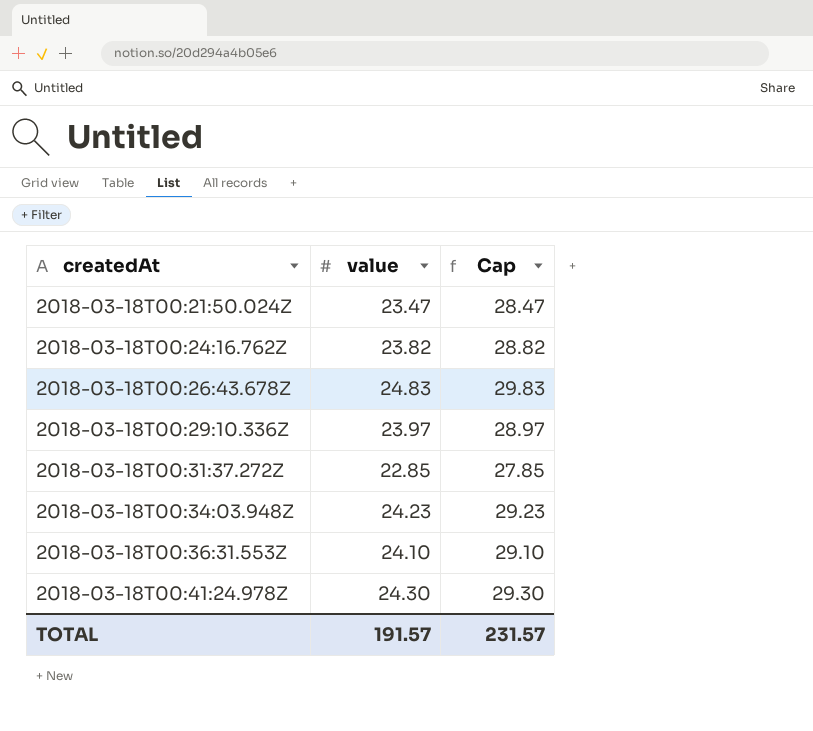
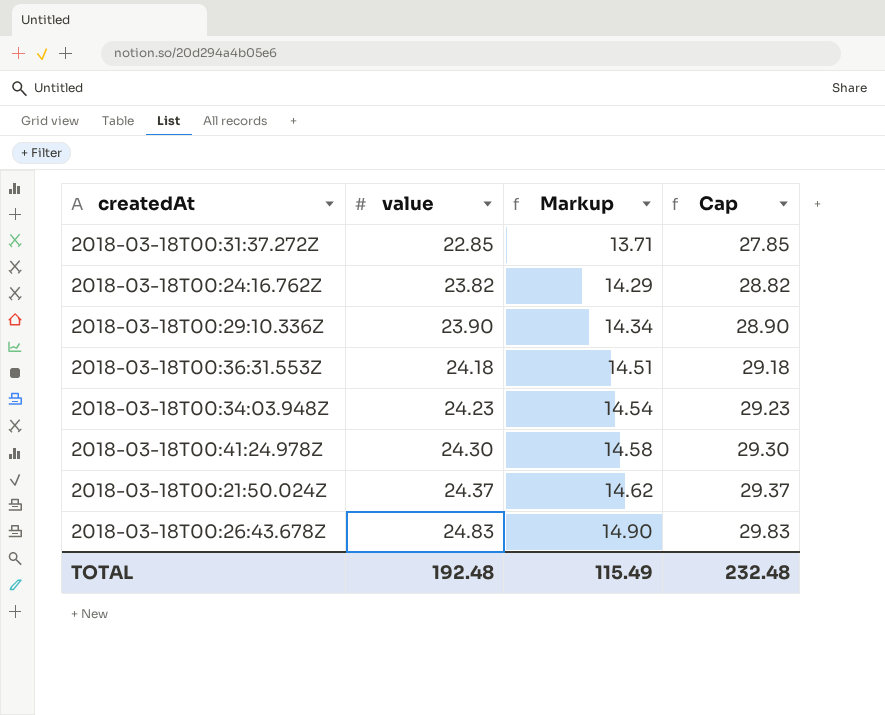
row order: createdAt ascending -> value ascending
column Markup | formula: none -> [value] * 0.6
2018-03-18T00:29:10.336Z | value: 23.97 -> 23.90
2018-03-18T00:29:10.336Z | Cap: 28.97 -> 28.90
2018-03-18T00:36:31.553Z | value: 24.10 -> 24.18
2018-03-18T00:36:31.553Z | Cap: 29.10 -> 29.18
2018-03-18T00:21:50.024Z | value: 23.47 -> 24.37
2018-03-18T00:21:50.024Z | Cap: 28.47 -> 29.37
TOTAL | value: 191.57 -> 192.48
TOTAL | Cap: 231.57 -> 232.48

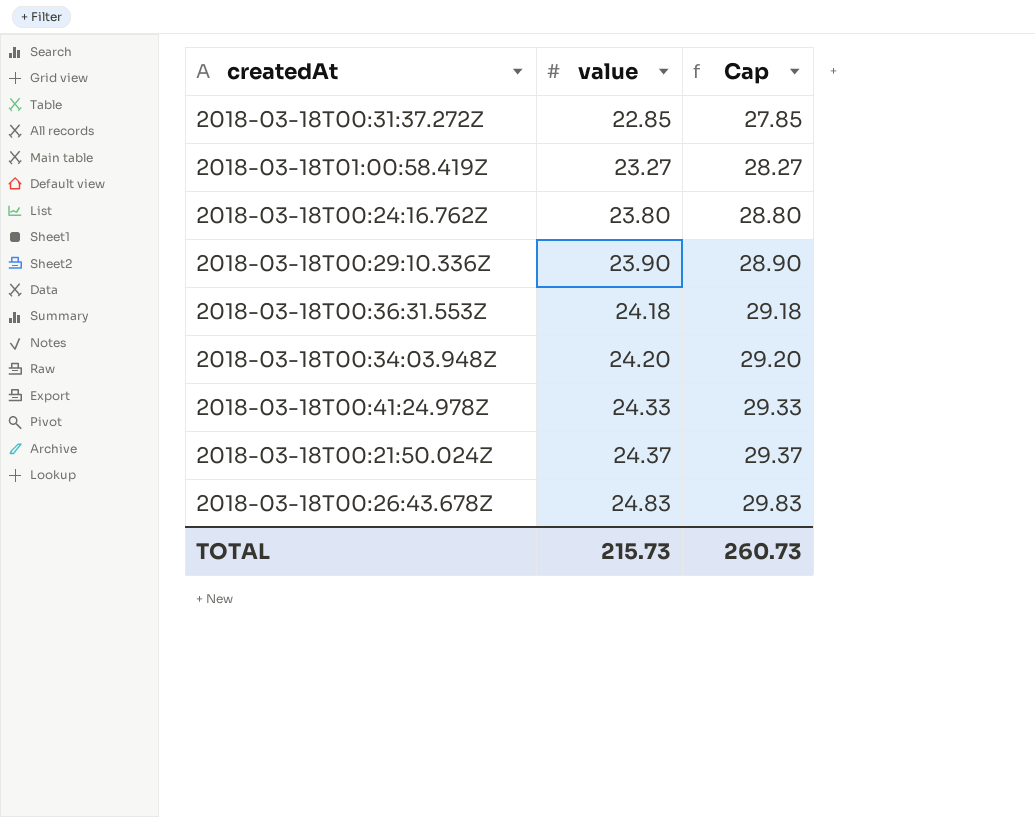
column Markup | formula: [value] * 0.6 -> none
row 2018-03-18T01:00:58.419Z: none -> 23.27 | 28.27
2018-03-18T00:24:16.762Z | value: 23.82 -> 23.80
2018-03-18T00:24:16.762Z | Cap: 28.82 -> 28.80
2018-03-18T00:34:03.948Z | value: 24.23 -> 24.20
2018-03-18T00:34:03.948Z | Cap: 29.23 -> 29.20
2018-03-18T00:41:24.978Z | value: 24.30 -> 24.33
2018-03-18T00:41:24.978Z | Cap: 29.30 -> 29.33
TOTAL | value: 192.48 -> 215.73
TOTAL | Cap: 232.48 -> 260.73

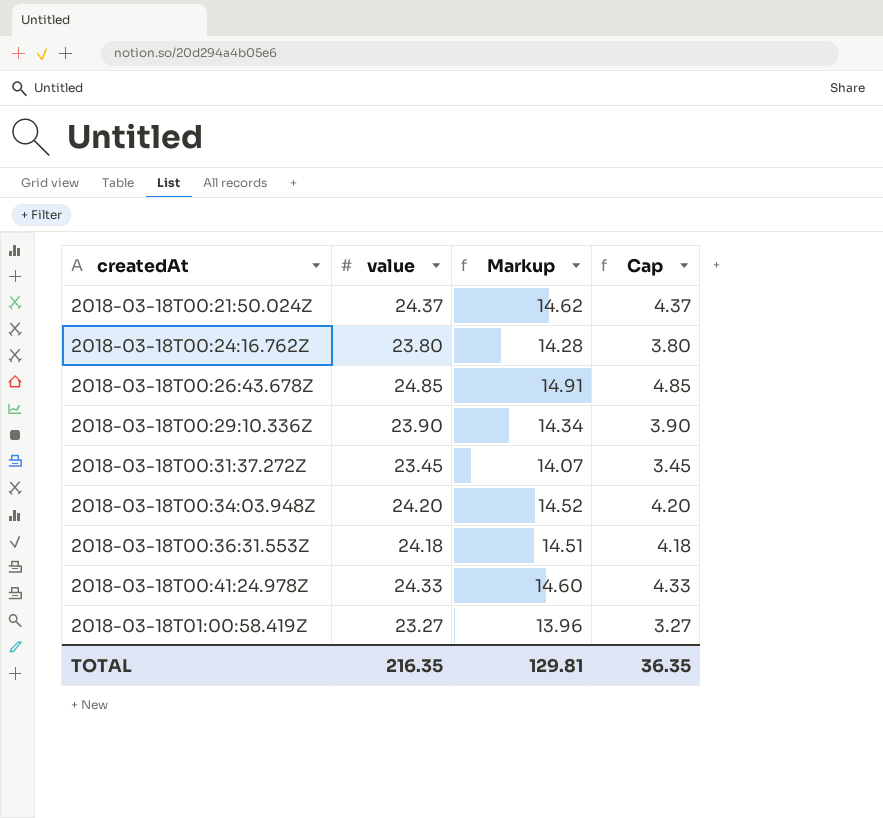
row order: value ascending -> createdAt ascending
column Markup | formula: none -> [value] * 0.6
column Cap | formula: [value] + 5 -> [value] - 20
2018-03-18T00:26:43.678Z | value: 24.83 -> 24.85
2018-03-18T00:31:37.272Z | value: 22.85 -> 23.45
TOTAL | value: 215.73 -> 216.35
TOTAL | Cap: 260.73 -> 36.35

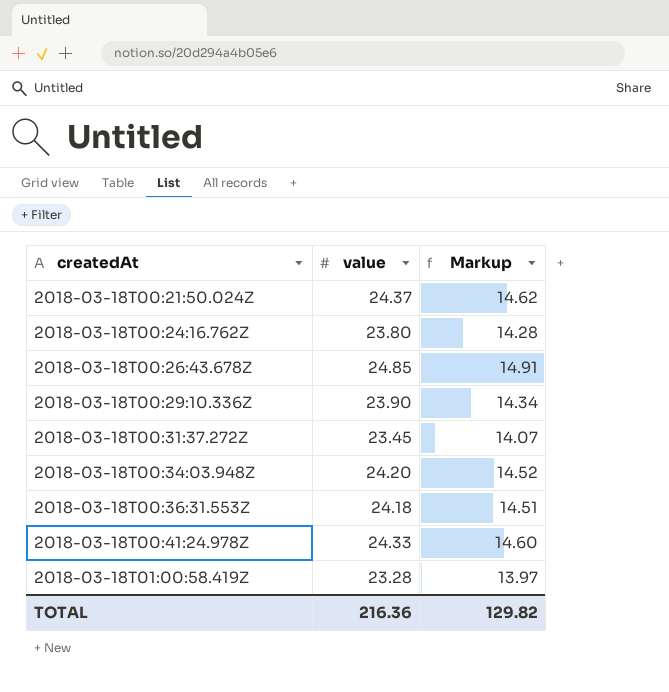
column Cap | formula: [value] - 20 -> none
2018-03-18T01:00:58.419Z | value: 23.27 -> 23.28
2018-03-18T01:00:58.419Z | Markup: 13.96 -> 13.97
TOTAL | value: 216.35 -> 216.36
TOTAL | Markup: 129.81 -> 129.82

